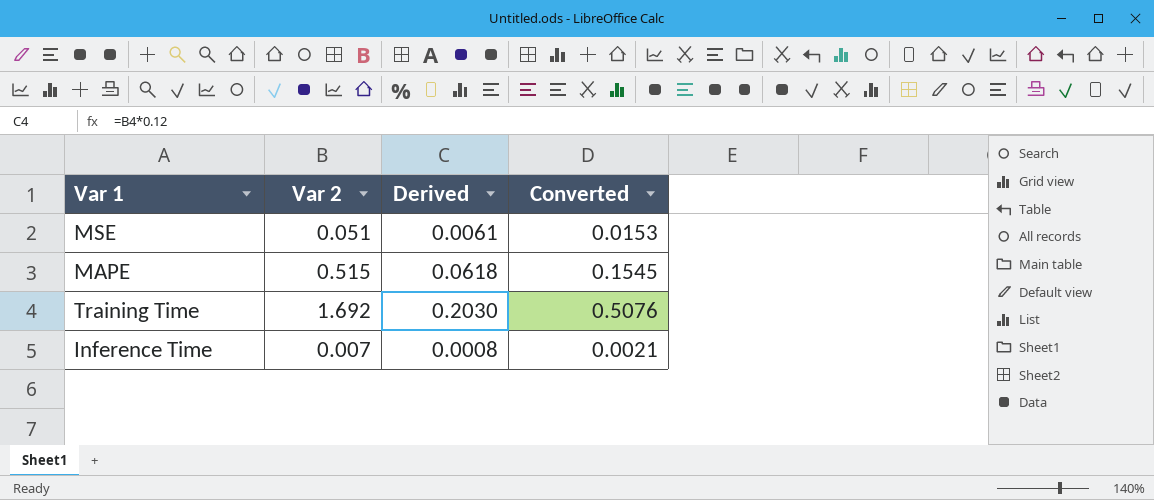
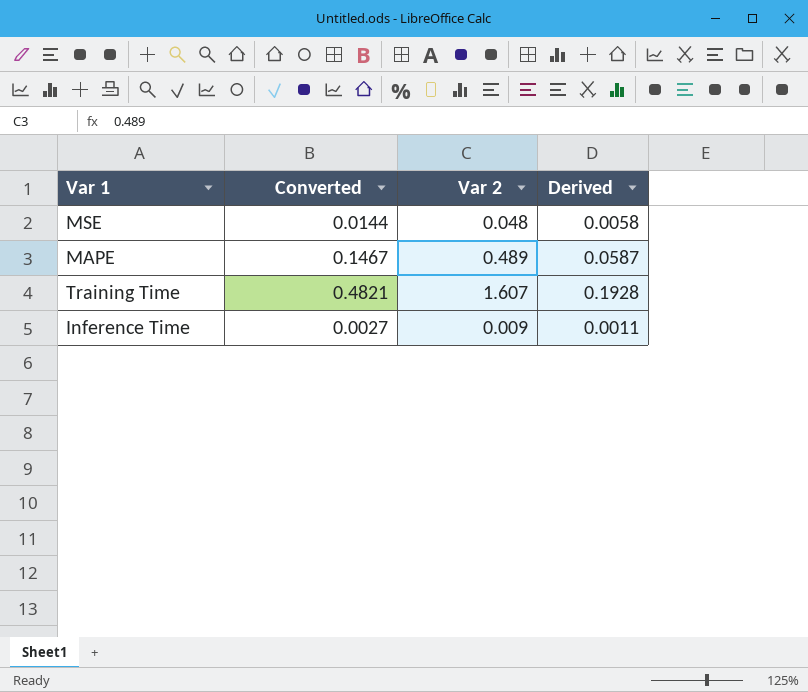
column Converted | position: 4 -> 2
MSE | Converted: 0.0153 -> 0.0144
MSE | Var 2: 0.051 -> 0.048
MSE | Derived: 0.0061 -> 0.0058
MAPE | Converted: 0.1545 -> 0.1467
MAPE | Var 2: 0.515 -> 0.489
MAPE | Derived: 0.0618 -> 0.0587
Training Time | Converted: 0.5076 -> 0.4821
Training Time | Var 2: 1.692 -> 1.607
Training Time | Derived: 0.2030 -> 0.1928
Inference Time | Converted: 0.0021 -> 0.0027
Inference Time | Var 2: 0.007 -> 0.009
Inference Time | Derived: 0.0008 -> 0.0011

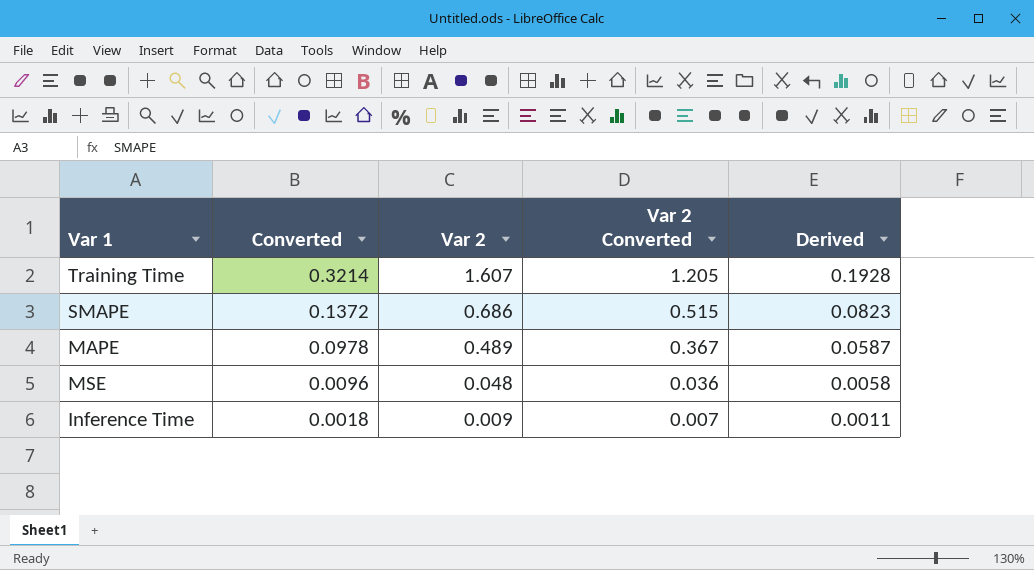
row order: none -> Converted descending
column Converted | formula: [Var 2] * 0.3 -> [Var 2] * 0.2
column Var 2 Converted | formula: none -> [Var 2] * 0.75
row SMAPE: none -> 0.1372 | 0.686 | 0.515 | 0.0823

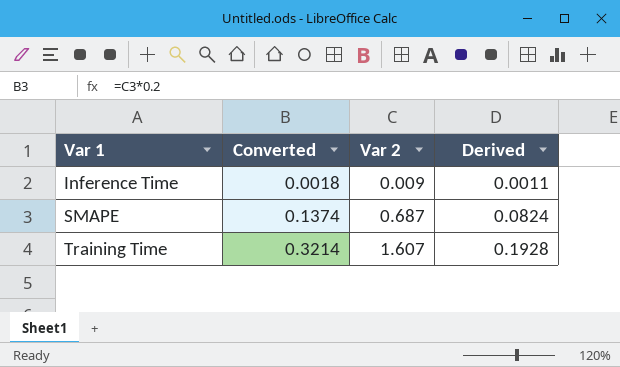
row order: Converted descending -> Var 1 ascending
column Var 2 Converted | formula: [Var 2] * 0.75 -> none
row MAPE: 0.0978 | 0.489 | 0.367 | 0.0587 -> none
row MSE: 0.0096 | 0.048 | 0.036 | 0.0058 -> none
SMAPE | Converted: 0.1372 -> 0.1374
SMAPE | Var 2: 0.686 -> 0.687
SMAPE | Derived: 0.0823 -> 0.0824

